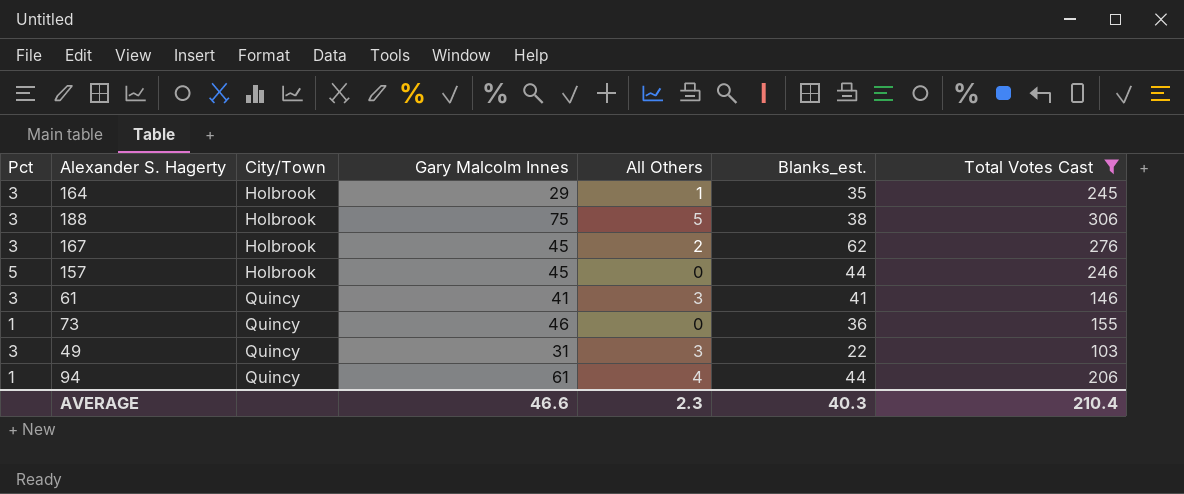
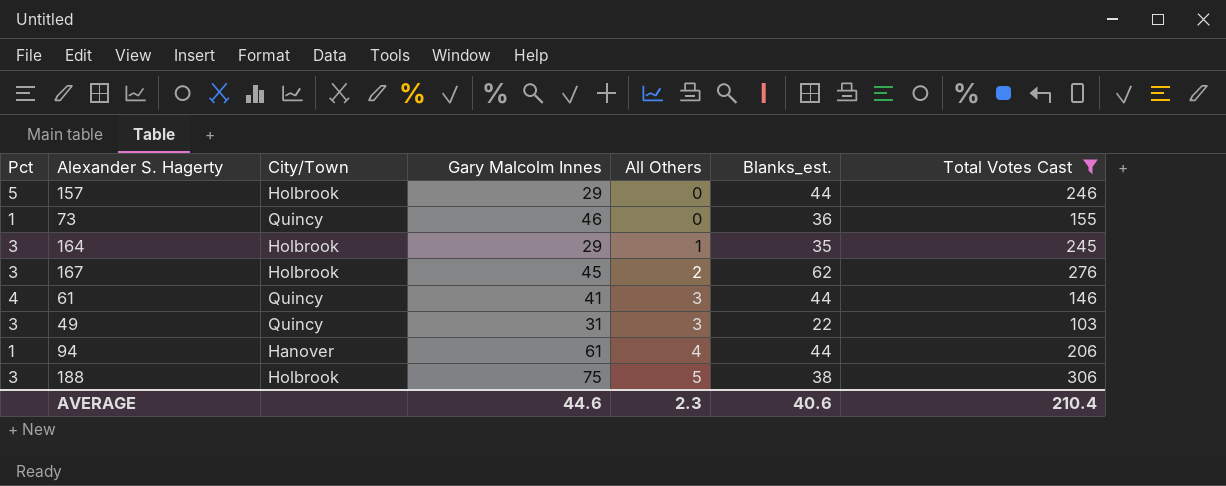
row order: City/Town ascending -> All Others ascending
157 | Gary Malcolm Innes: 45 -> 29
61 | Pct: 3 -> 4
61 | Blanks_est.: 41 -> 44
94 | City/Town: Quincy -> Hanover
AVERAGE | Gary Malcolm Innes: 46.6 -> 44.6
AVERAGE | Blanks_est.: 40.3 -> 40.6

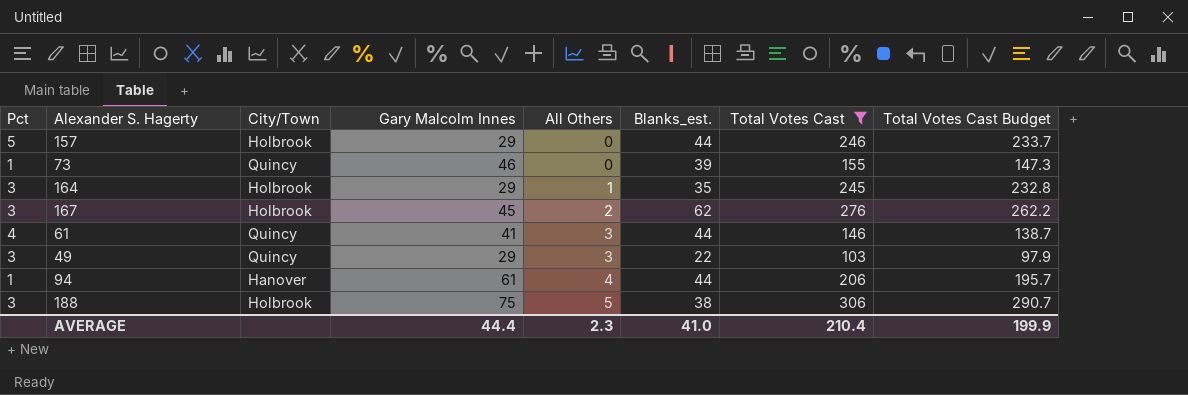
column Total Votes Cast Budget | formula: none -> [Total Votes Cast] * 0.95
73 | Blanks_est.: 36 -> 39
49 | Gary Malcolm Innes: 31 -> 29
AVERAGE | Gary Malcolm Innes: 44.6 -> 44.4
AVERAGE | Blanks_est.: 40.6 -> 41.0

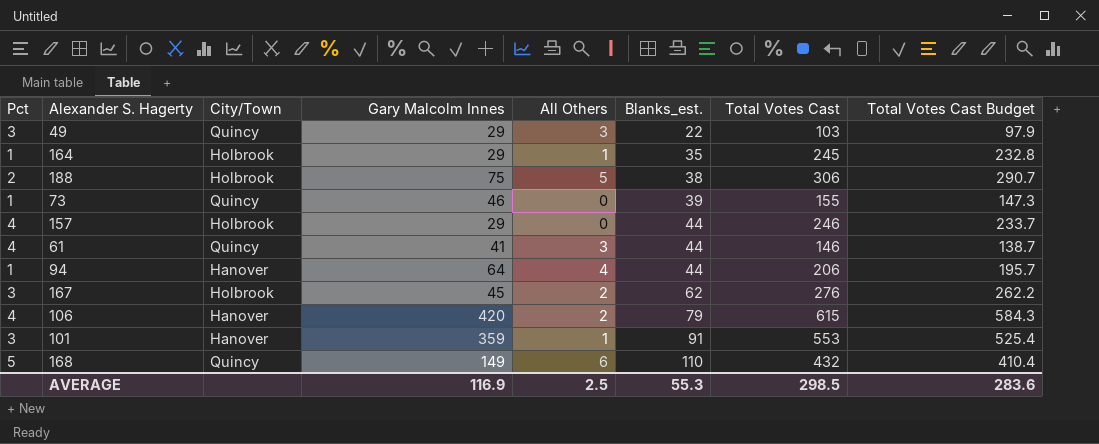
filter: Total Votes Cast <= 306 -> none
row order: All Others ascending -> Blanks_est. ascending
164 | Pct: 3 -> 1
188 | Pct: 3 -> 2
157 | Pct: 5 -> 4
94 | Gary Malcolm Innes: 61 -> 64
AVERAGE | Gary Malcolm Innes: 44.4 -> 116.9
AVERAGE | All Others: 2.3 -> 2.5
AVERAGE | Blanks_est.: 41.0 -> 55.3
AVERAGE | Total Votes Cast: 210.4 -> 298.5
AVERAGE | Total Votes Cast Budget: 199.9 -> 283.6

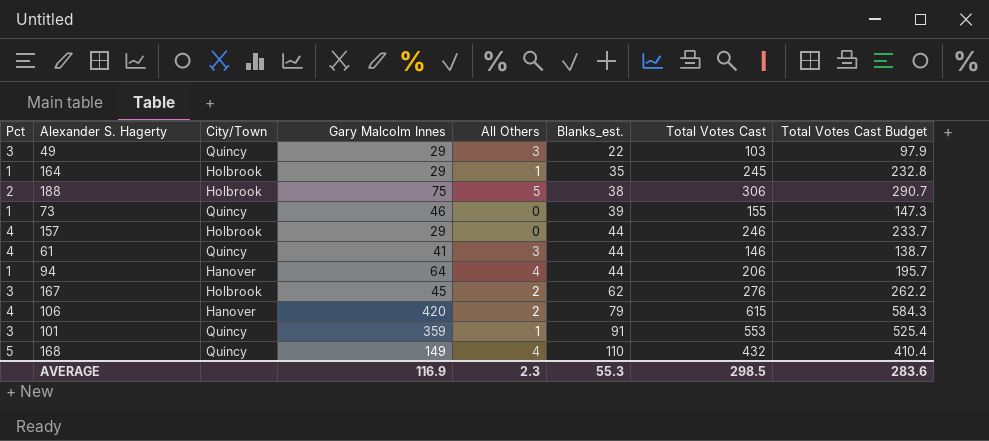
101 | City/Town: Hanover -> Quincy
168 | All Others: 6 -> 4
AVERAGE | All Others: 2.5 -> 2.3

